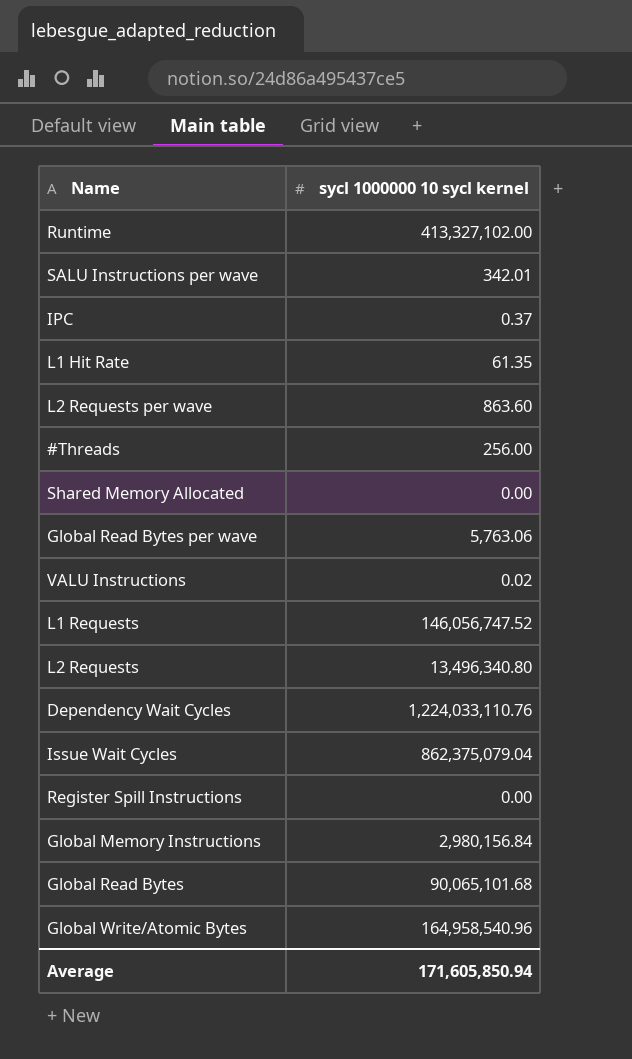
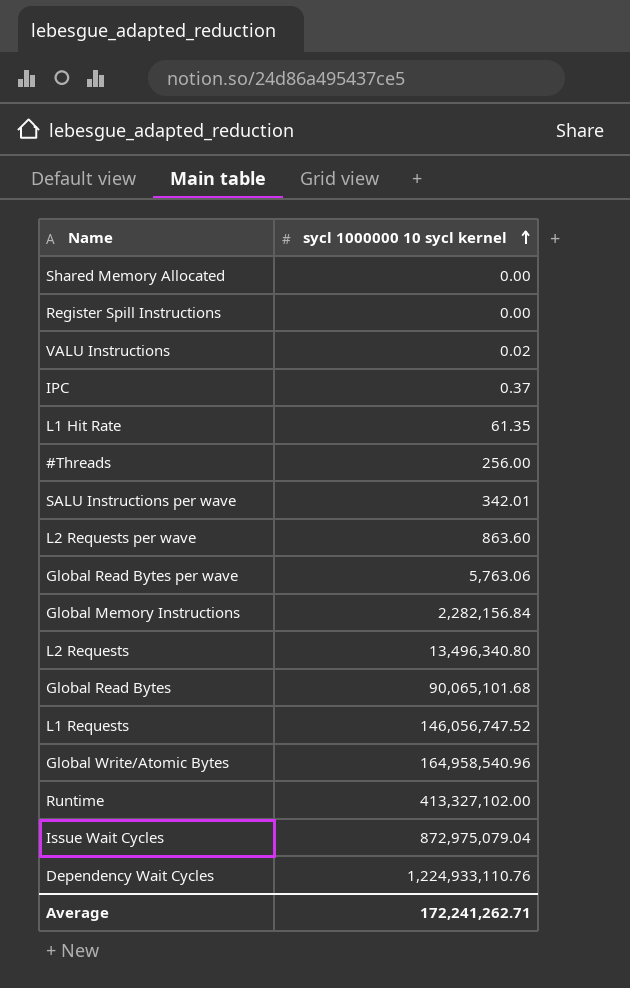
row order: none -> sycl 1000000 10 sycl kernel ascending
Global Memory Instructions | sycl 1000000 10 sycl kernel: 2,980,156.84 -> 2,282,156.84
Issue Wait Cycles | sycl 1000000 10 sycl kernel: 862,375,079.04 -> 872,975,079.04
Dependency Wait Cycles | sycl 1000000 10 sycl kernel: 1,224,033,110.76 -> 1,224,933,110.76
Average | sycl 1000000 10 sycl kernel: 171,605,850.94 -> 172,241,262.71

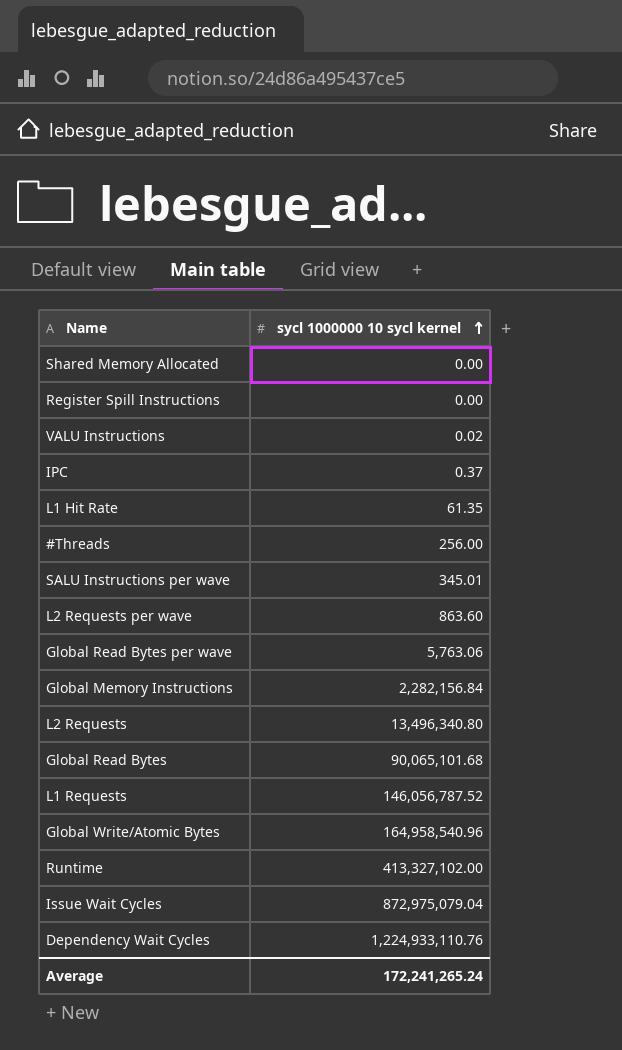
SALU Instructions per wave | sycl 1000000 10 sycl kernel: 342.01 -> 345.01
L1 Requests | sycl 1000000 10 sycl kernel: 146,056,747.52 -> 146,056,787.52
Average | sycl 1000000 10 sycl kernel: 172,241,262.71 -> 172,241,265.24

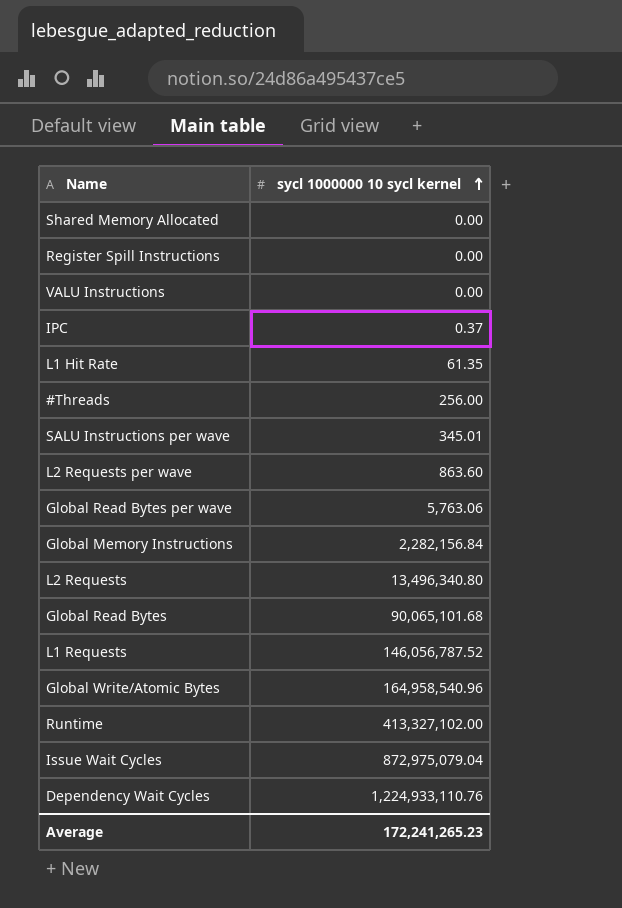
VALU Instructions | sycl 1000000 10 sycl kernel: 0.02 -> 0.00
Average | sycl 1000000 10 sycl kernel: 172,241,265.24 -> 172,241,265.23

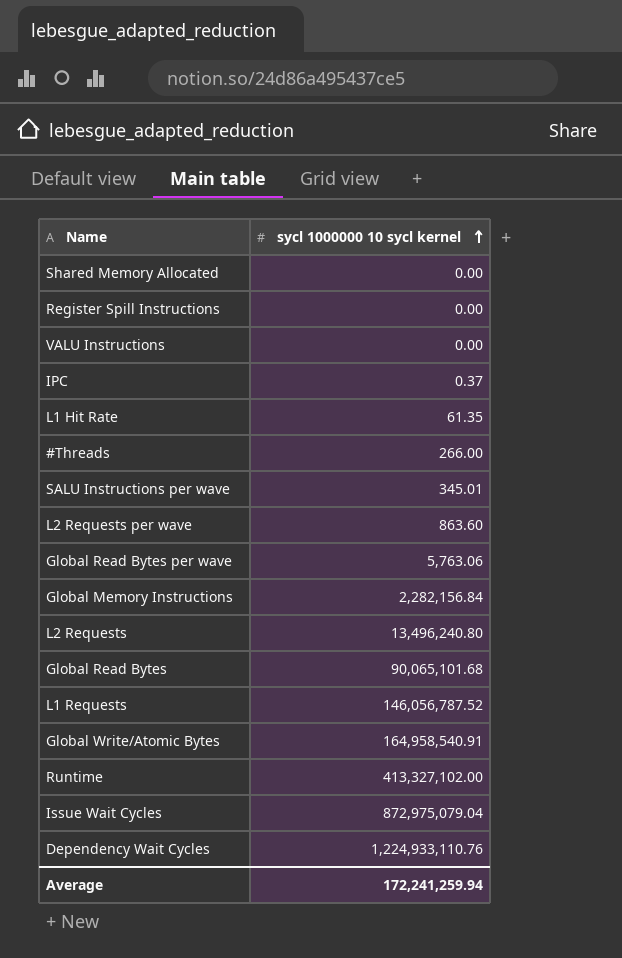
#Threads | sycl 1000000 10 sycl kernel: 256.00 -> 266.00
L2 Requests | sycl 1000000 10 sycl kernel: 13,496,340.80 -> 13,496,240.80
Global Write/Atomic Bytes | sycl 1000000 10 sycl kernel: 164,958,540.96 -> 164,958,540.91
Average | sycl 1000000 10 sycl kernel: 172,241,265.23 -> 172,241,259.94

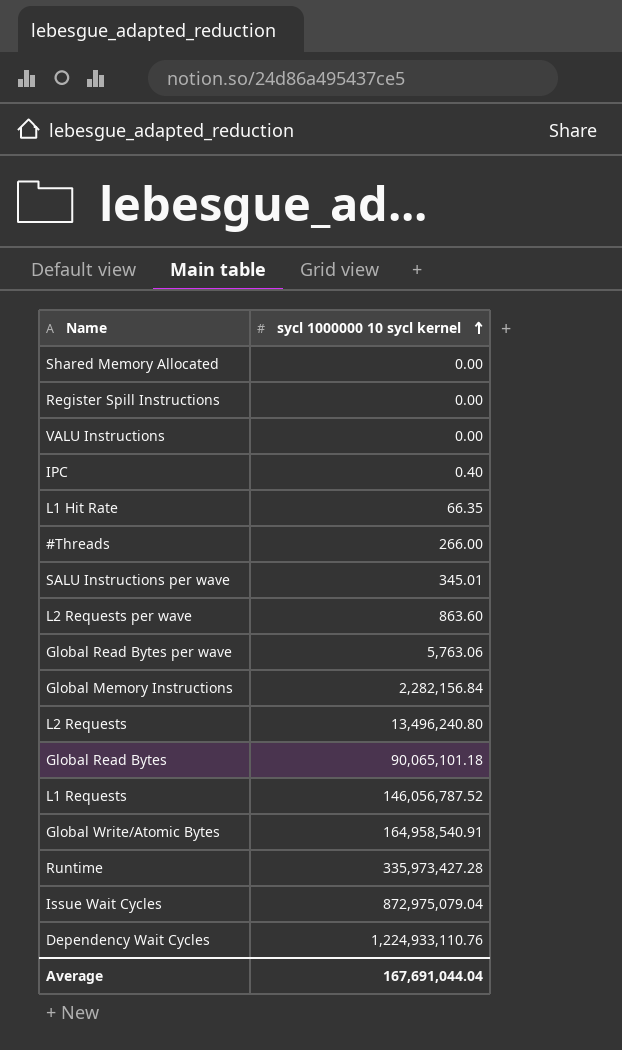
IPC | sycl 1000000 10 sycl kernel: 0.37 -> 0.40
L1 Hit Rate | sycl 1000000 10 sycl kernel: 61.35 -> 66.35
Global Read Bytes | sycl 1000000 10 sycl kernel: 90,065,101.68 -> 90,065,101.18
Runtime | sycl 1000000 10 sycl kernel: 413,327,102.00 -> 335,973,427.28
Average | sycl 1000000 10 sycl kernel: 172,241,259.94 -> 167,691,044.04

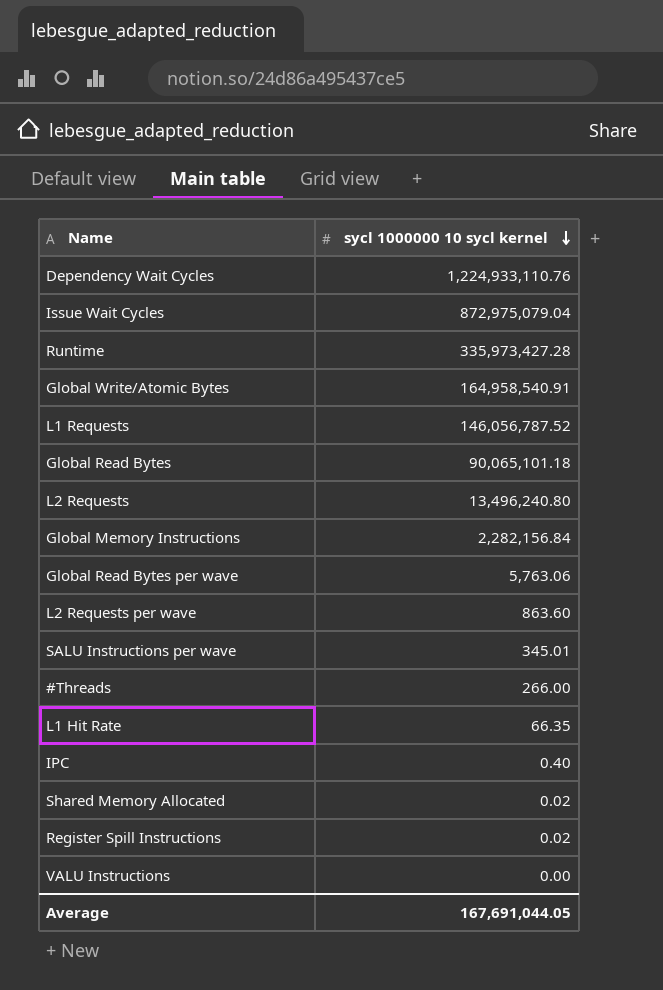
row order: sycl 1000000 10 sycl kernel ascending -> sycl 1000000 10 sycl kernel descending
Shared Memory Allocated | sycl 1000000 10 sycl kernel: 0.00 -> 0.02
Register Spill Instructions | sycl 1000000 10 sycl kernel: 0.00 -> 0.02
Average | sycl 1000000 10 sycl kernel: 167,691,044.04 -> 167,691,044.05

